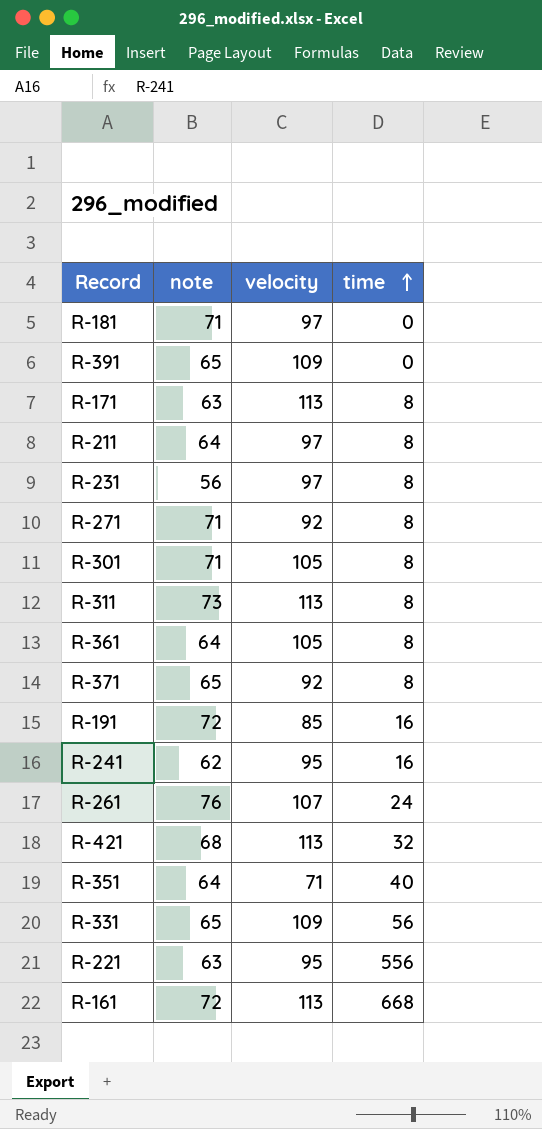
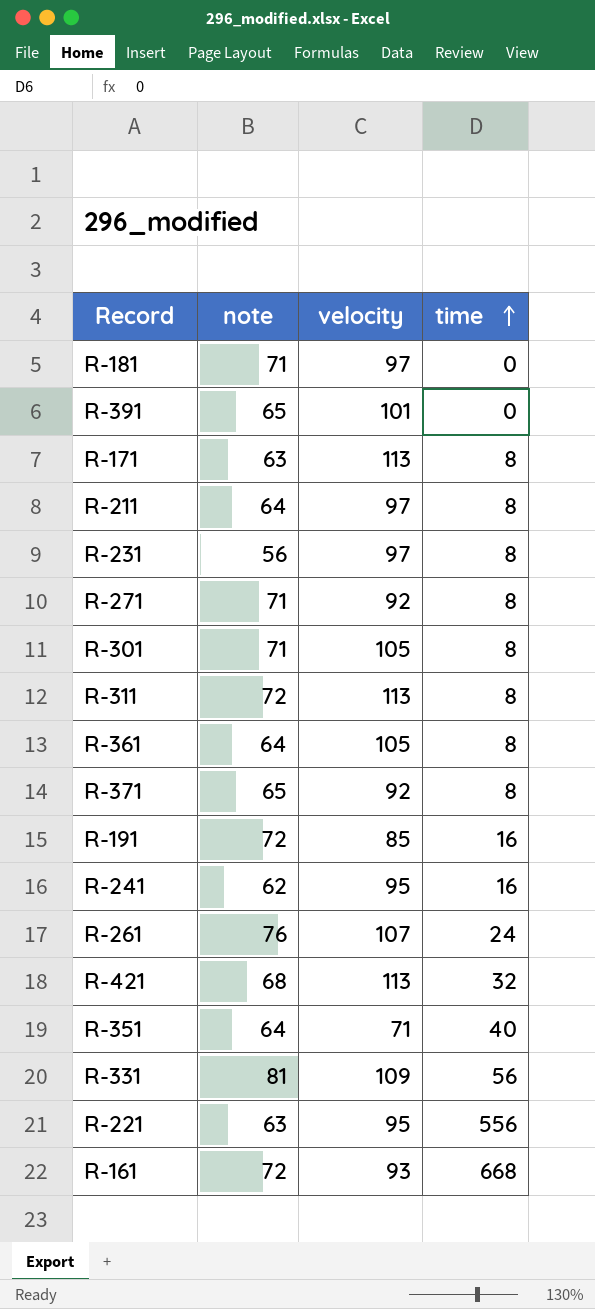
R-391 | velocity: 109 -> 101
R-311 | note: 73 -> 72
R-331 | note: 65 -> 81
R-161 | velocity: 113 -> 93

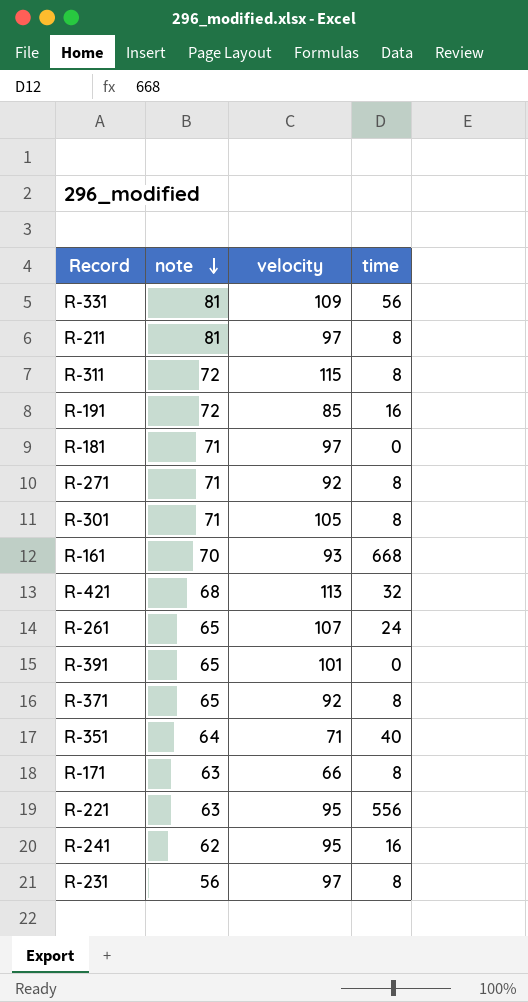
row order: time ascending -> note descending
row R-361: 64 | 105 | 8 -> none
R-211 | note: 64 -> 81
R-311 | velocity: 113 -> 115
R-161 | note: 72 -> 70
R-261 | note: 76 -> 65
R-171 | velocity: 113 -> 66

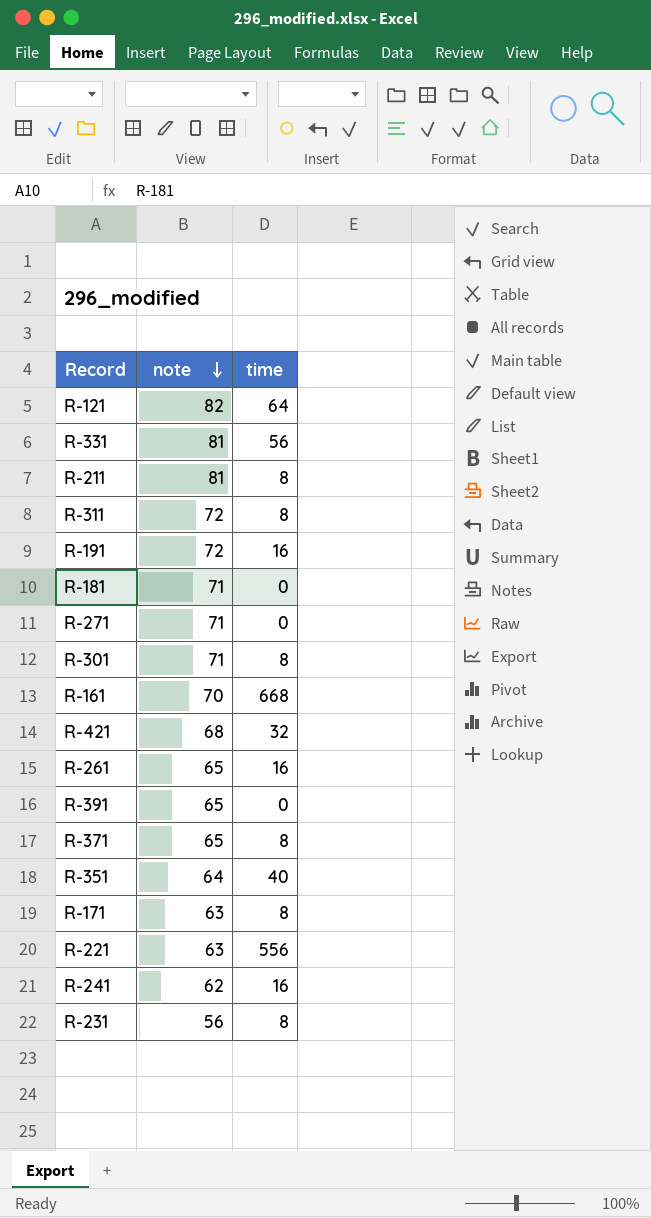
column velocity | position: 3 -> none
row R-121: none -> 82 | 64
R-271 | time: 8 -> 0
R-261 | time: 24 -> 16

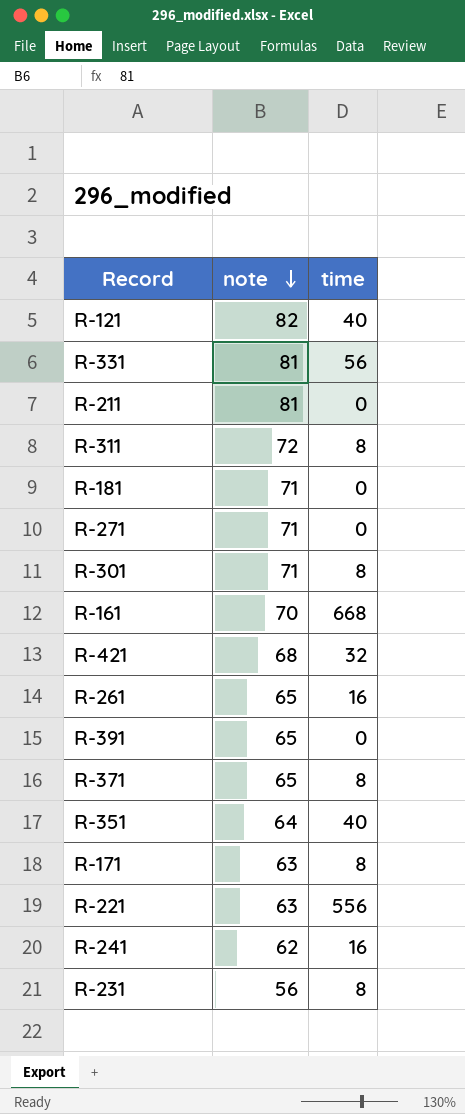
row R-191: 72 | 16 -> none
R-121 | time: 64 -> 40
R-211 | time: 8 -> 0

